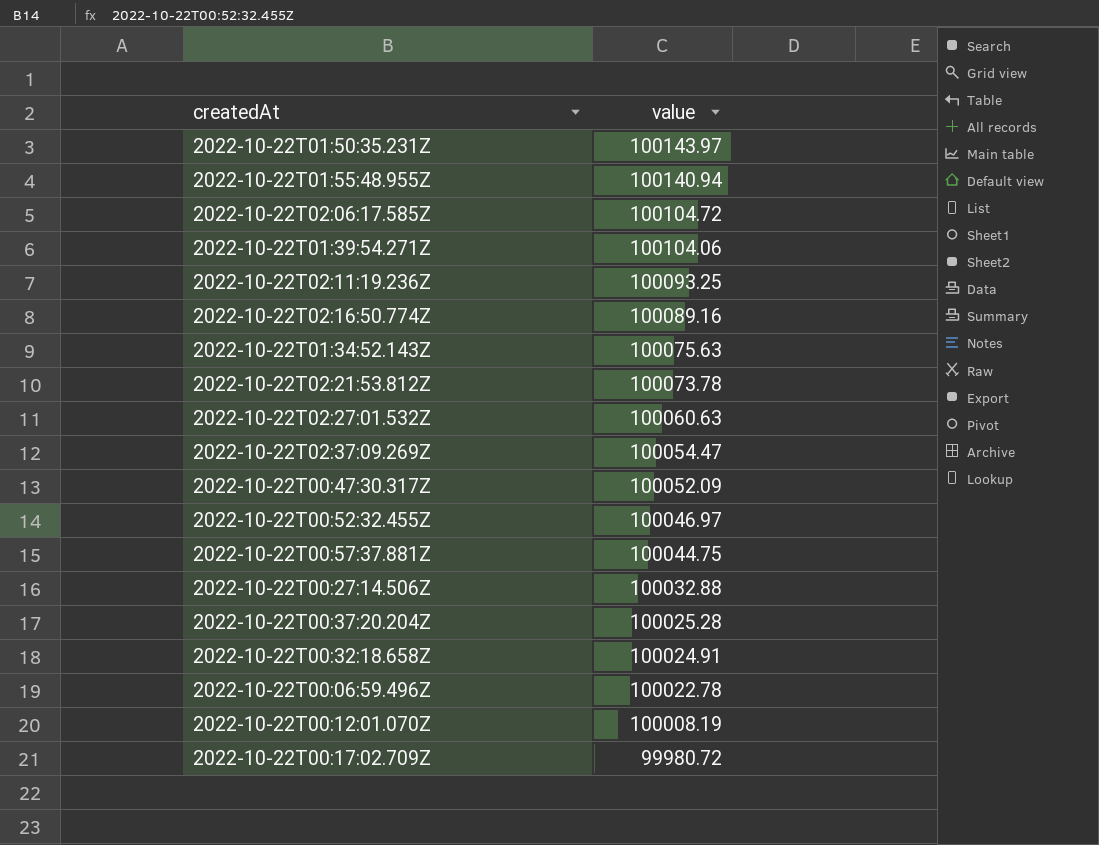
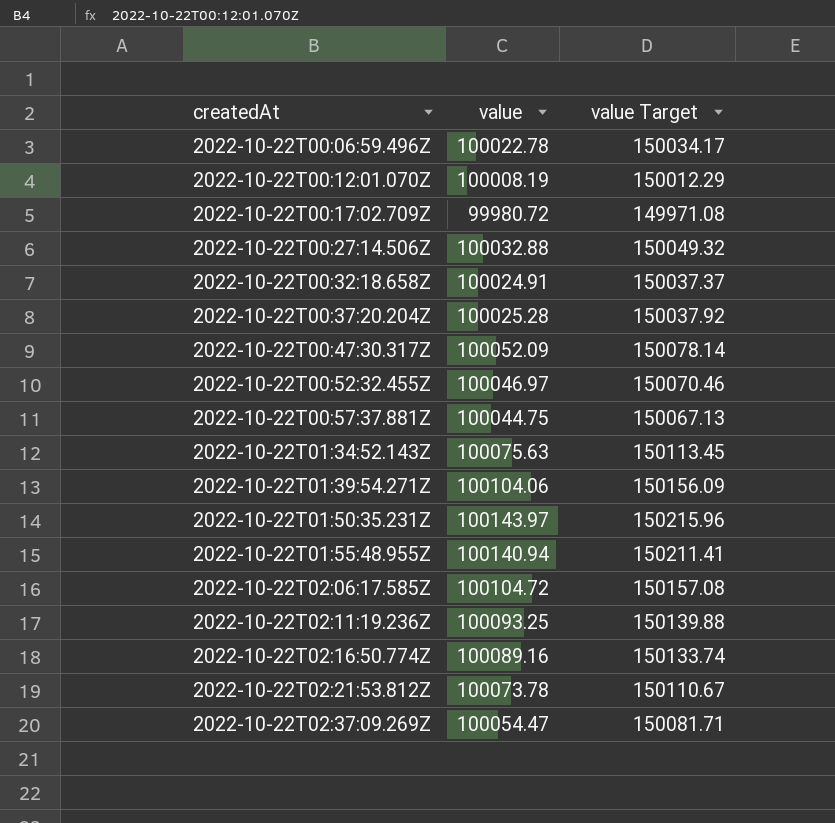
row order: value descending -> createdAt ascending
column value Target | formula: none -> [value] * 1.5
row 2022-10-22T02:27:01.532Z: 100060.63 -> none

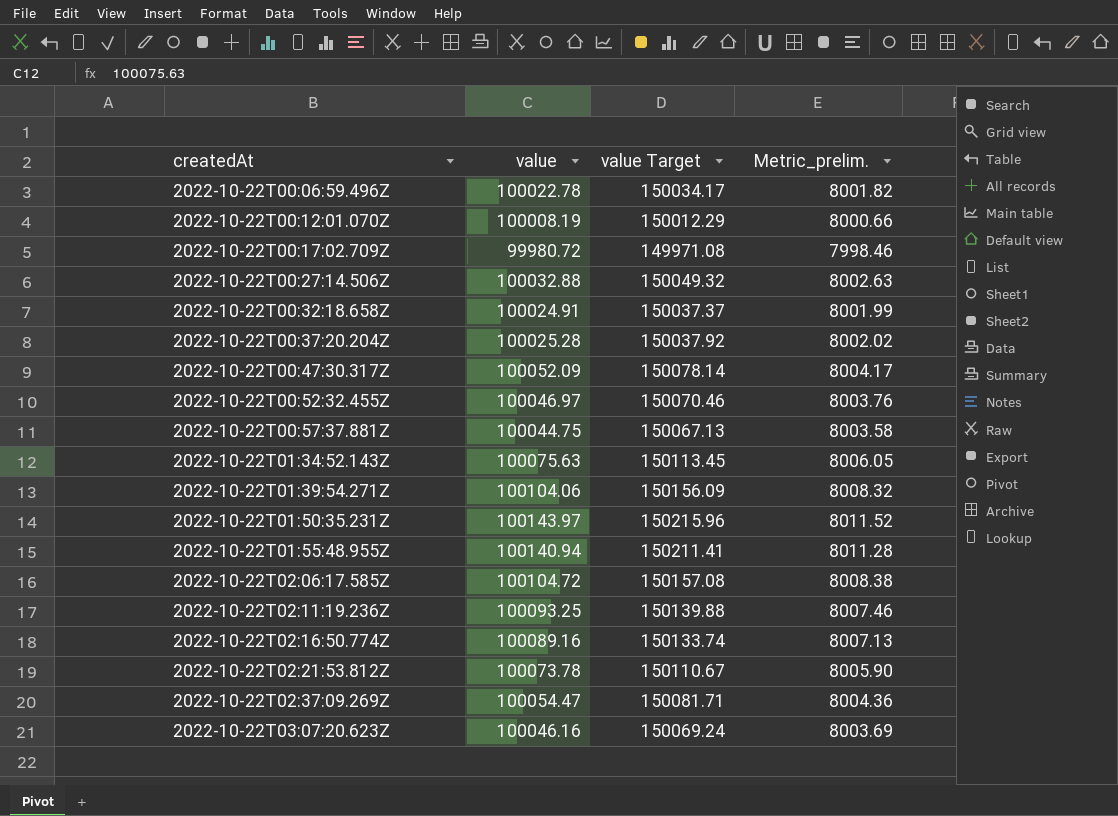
column Metric_prelim. | formula: none -> [value] * 0.08
row 2022-10-22T03:07:20.623Z: none -> 100046.16 | 150069.24 | 8003.69

